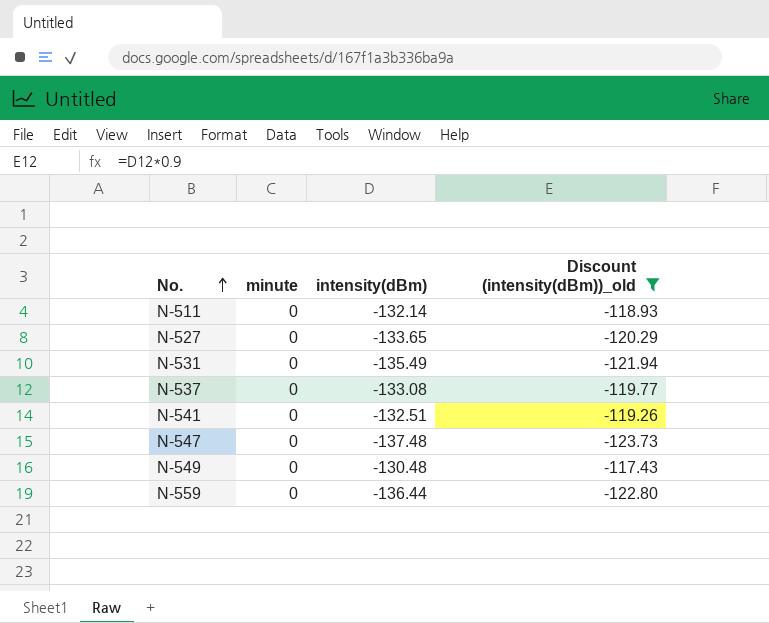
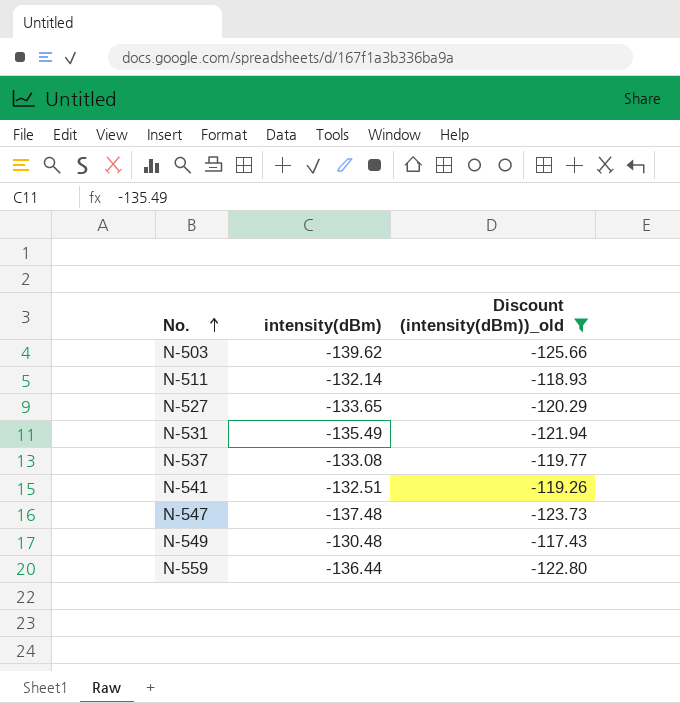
column minute | position: 2 -> none
row N-503: none -> -139.62 | -125.66

